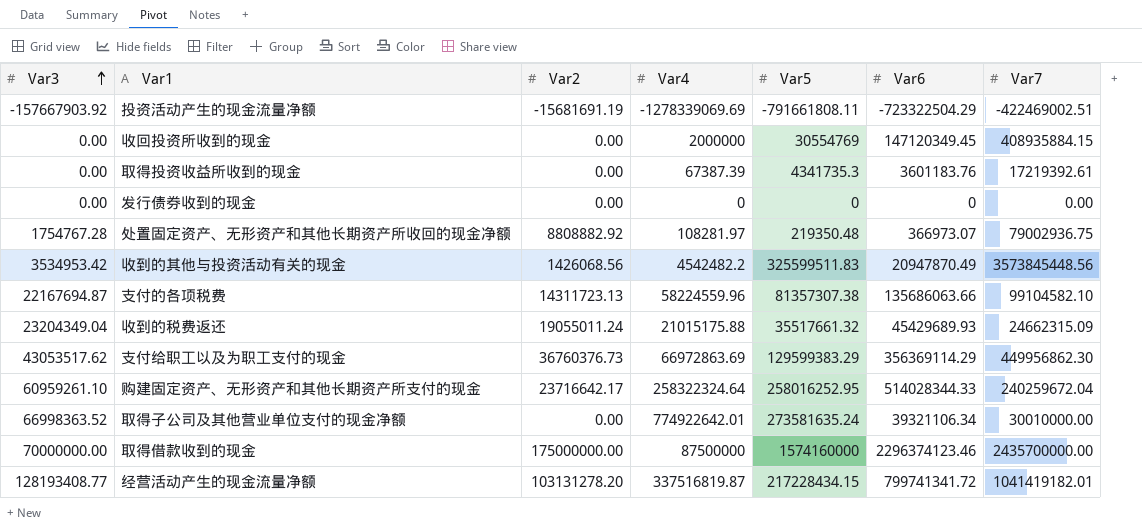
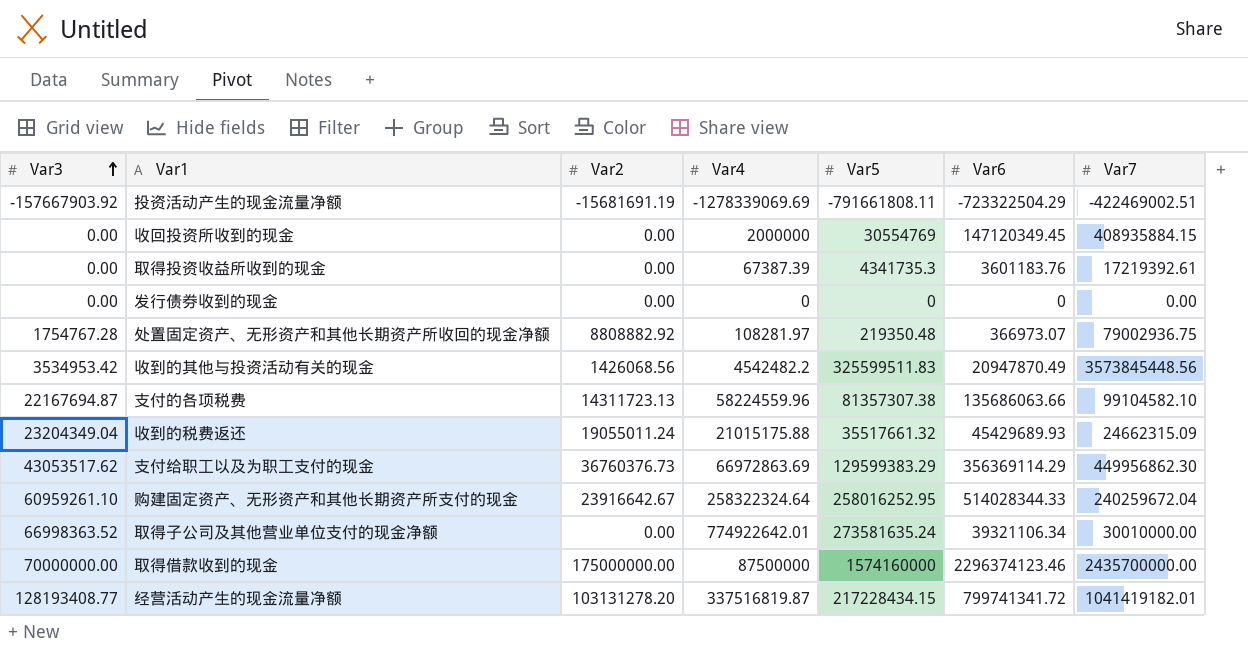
购建固定资产、无形资产和其他长期资产所支付的现金 | Var2: 23716642.17 -> 23916642.67

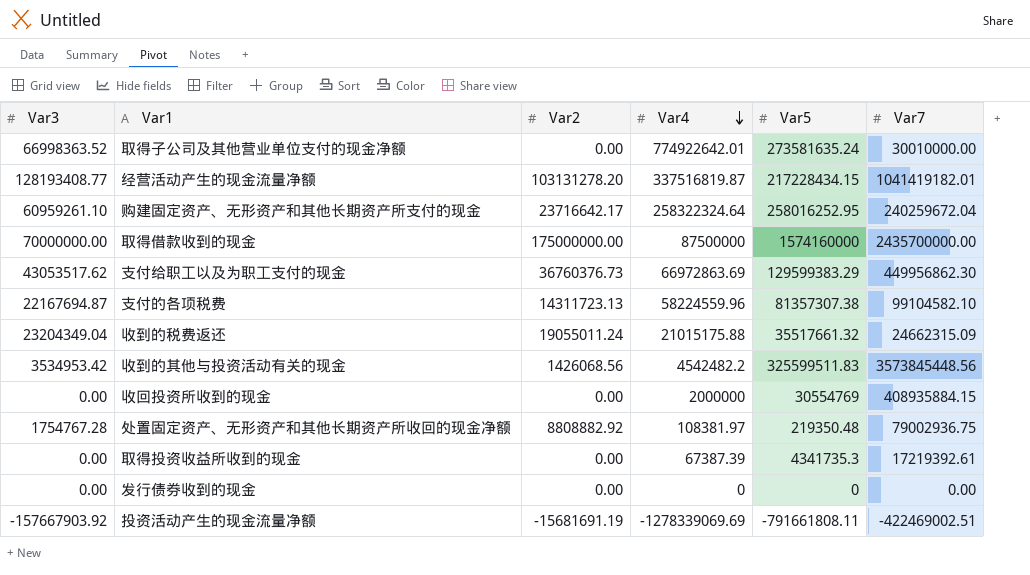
row order: Var3 ascending -> Var4 descending
column Var6 | position: 6 -> none
购建固定资产、无形资产和其他长期资产所支付的现金 | Var2: 23916642.67 -> 23716642.17
处置固定资产、无形资产和其他长期资产所收回的现金净额 | Var4: 108281.97 -> 108381.97

